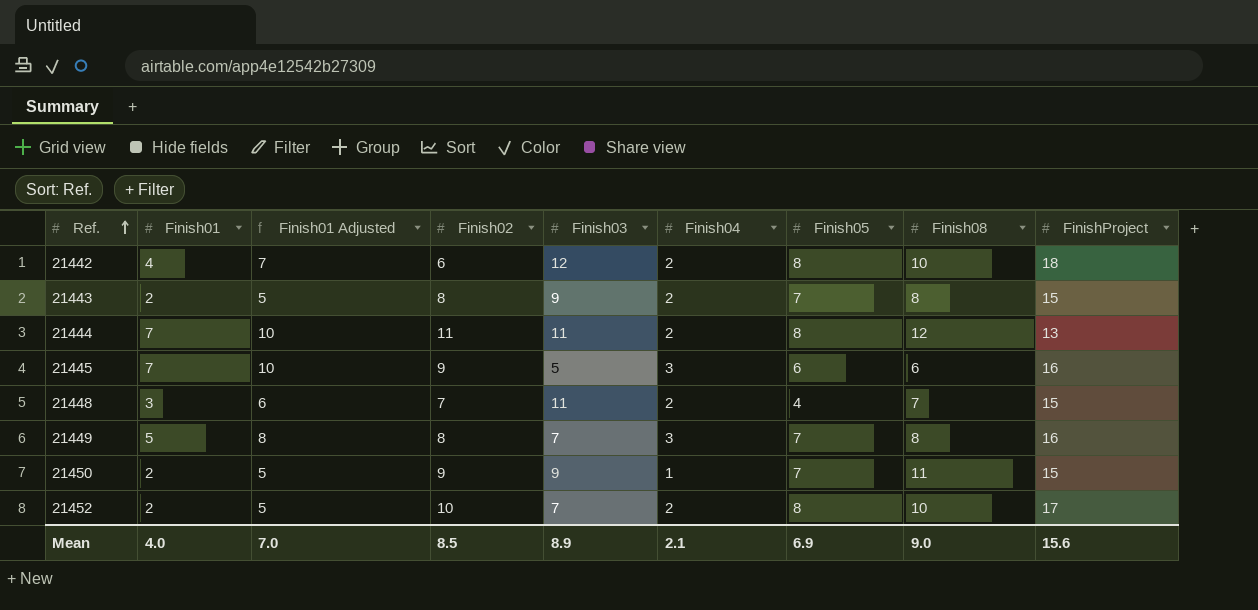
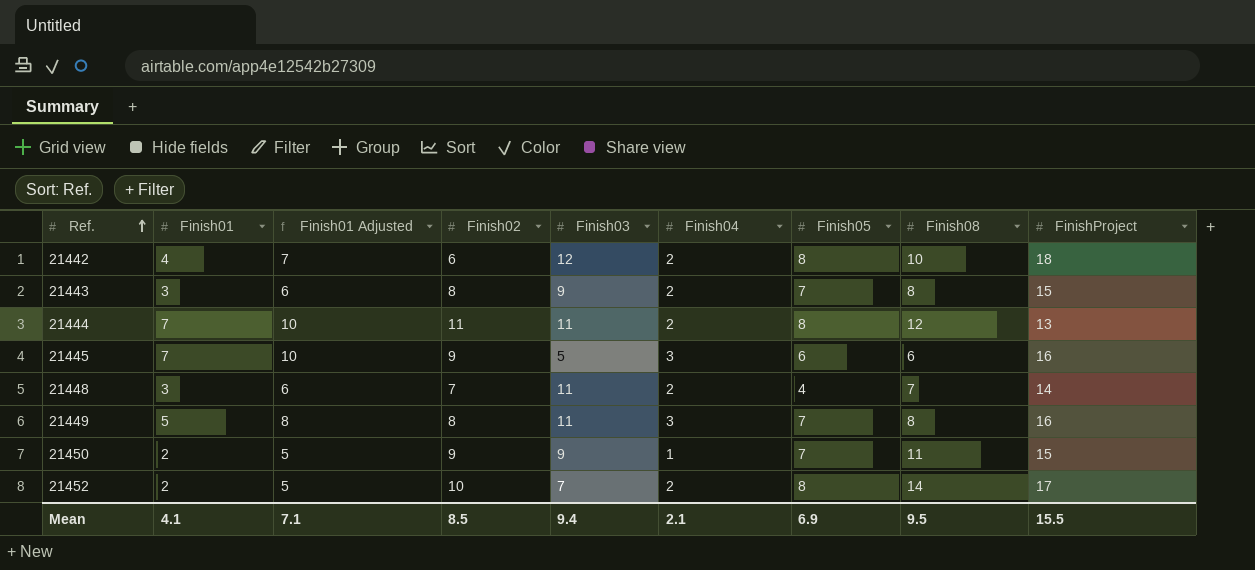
21443 | Finish01: 2 -> 3
21443 | Finish01 Adjusted: 5 -> 6
21448 | FinishProject: 15 -> 14
21449 | Finish03: 7 -> 11
21452 | Finish08: 10 -> 14
Mean | Finish01: 4.0 -> 4.1
Mean | Finish01 Adjusted: 7.0 -> 7.1
Mean | Finish03: 8.9 -> 9.4
Mean | Finish08: 9.0 -> 9.5
Mean | FinishProject: 15.6 -> 15.5

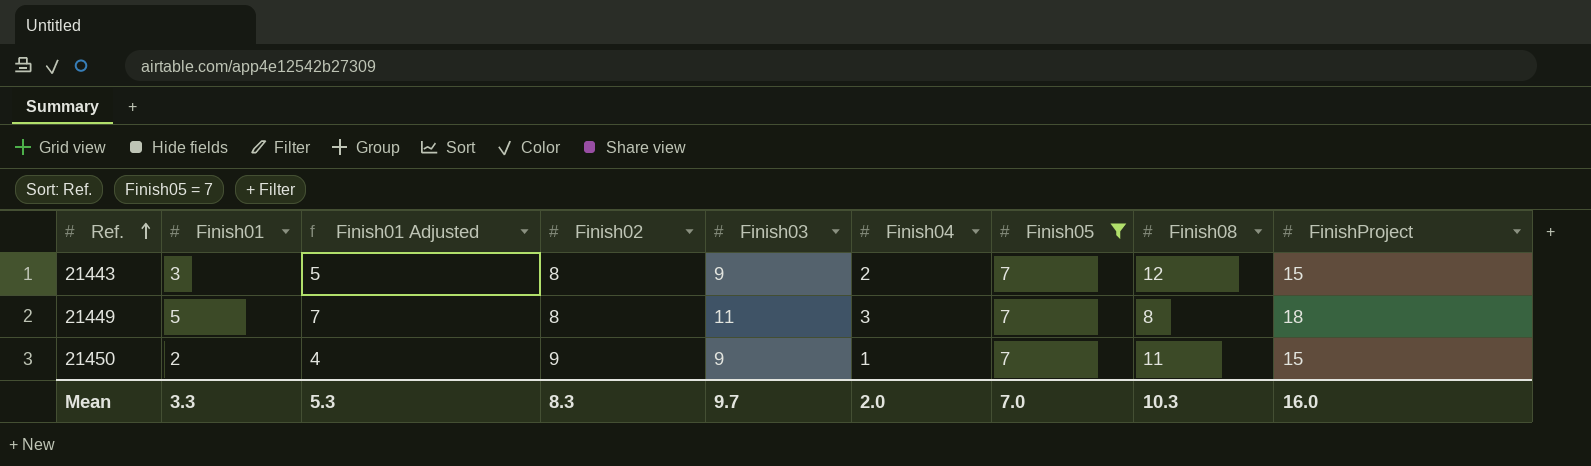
filter: none -> Finish05 = 7
column Finish01 Adjusted | formula: [Finish01] + 3 -> [Finish01] + 2
21443 | Finish08: 8 -> 12
21449 | FinishProject: 16 -> 18
Mean | Finish01: 4.1 -> 3.3
Mean | Finish01 Adjusted: 7.1 -> 5.3
Mean | Finish02: 8.5 -> 8.3
Mean | Finish03: 9.4 -> 9.7
Mean | Finish04: 2.1 -> 2.0
Mean | Finish05: 6.9 -> 7.0
Mean | Finish08: 9.5 -> 10.3
Mean | FinishProject: 15.5 -> 16.0

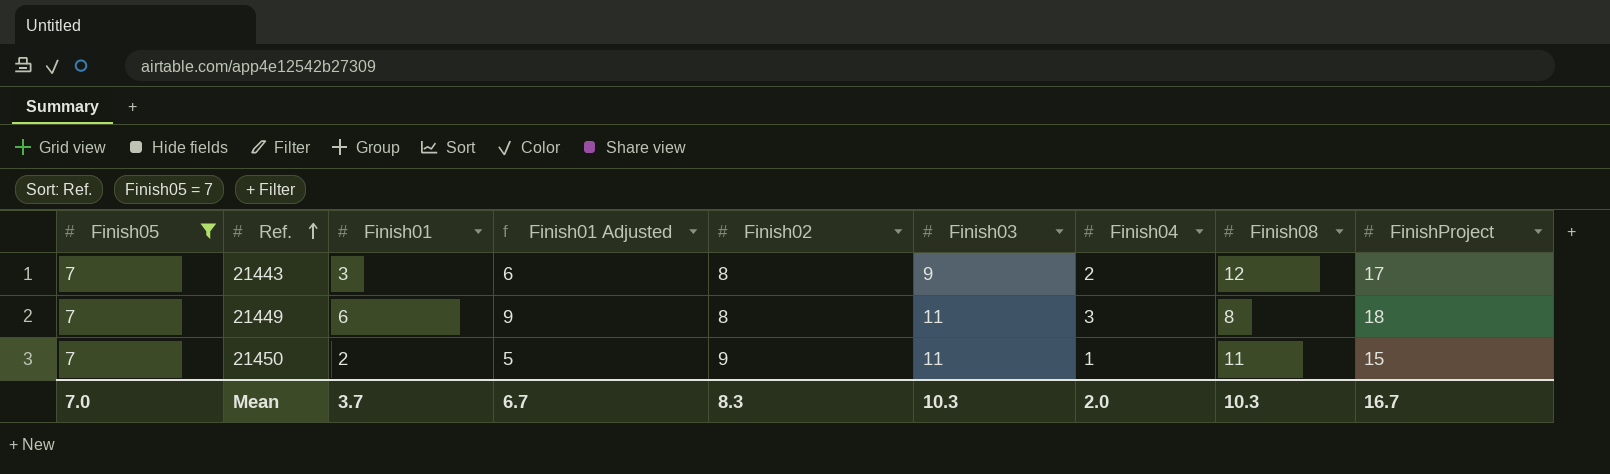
column Finish05 | position: 7 -> 1
column Finish01 Adjusted | formula: [Finish01] + 2 -> [Finish01] + 3
21443 | FinishProject: 15 -> 17
21449 | Finish01: 5 -> 6
21450 | Finish03: 9 -> 11
Mean | Finish01: 3.3 -> 3.7
Mean | Finish01 Adjusted: 5.3 -> 6.7
Mean | Finish03: 9.7 -> 10.3
Mean | FinishProject: 16.0 -> 16.7

